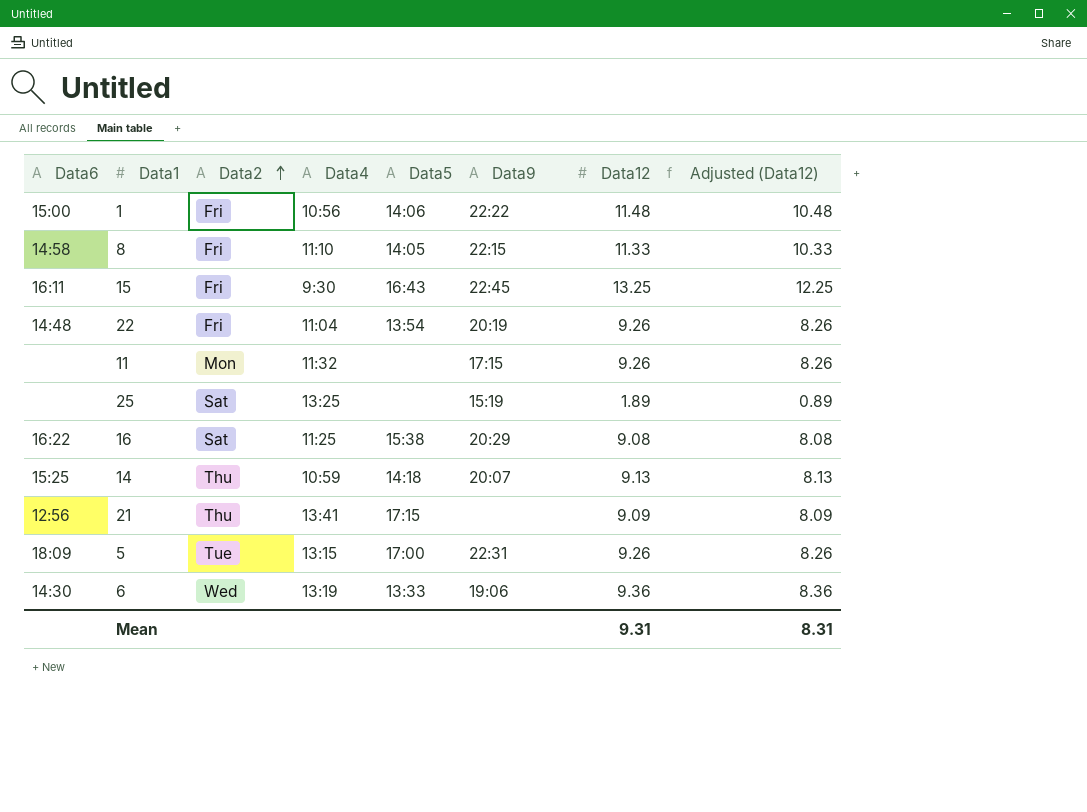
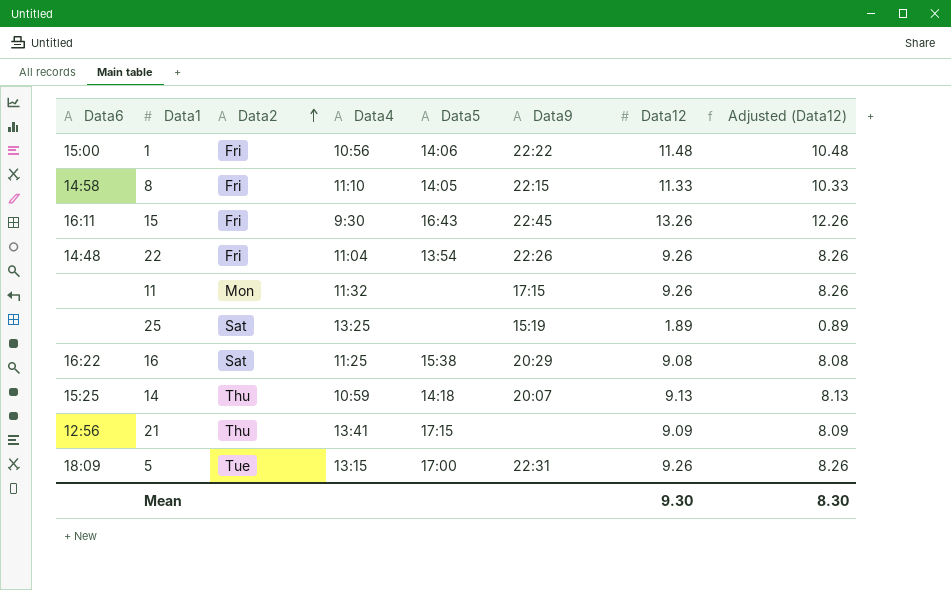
row 6: 14:30 | Wed | 13:19 | 13:33 | 19:06 | 9.36 | 8.36 -> none
15 | Data12: 13.25 -> 13.26
15 | Adjusted (Data12): 12.25 -> 12.26
22 | Data9: 20:19 -> 22:26
Mean | Data12: 9.31 -> 9.30
Mean | Adjusted (Data12): 8.31 -> 8.30

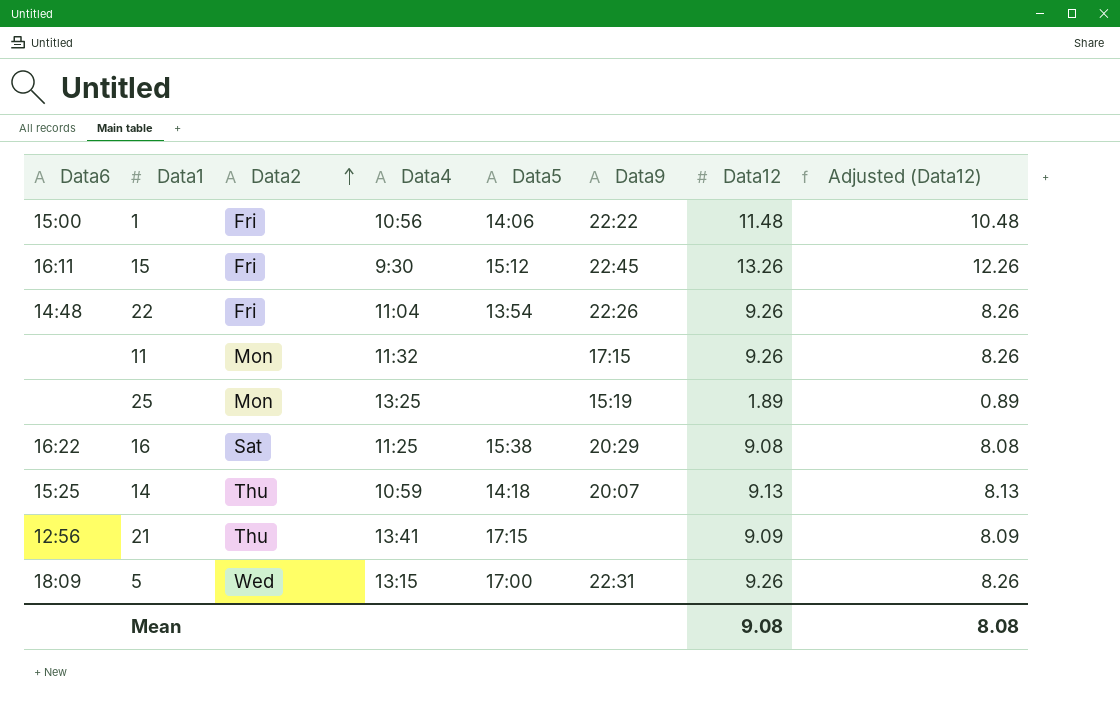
row 8: 14:58 | Fri | 11:10 | 14:05 | 22:15 | 11.33 | 10.33 -> none
15 | Data5: 16:43 -> 15:12
25 | Data2: Sat -> Mon
5 | Data2: Tue -> Wed
Mean | Data12: 9.30 -> 9.08
Mean | Adjusted (Data12): 8.30 -> 8.08

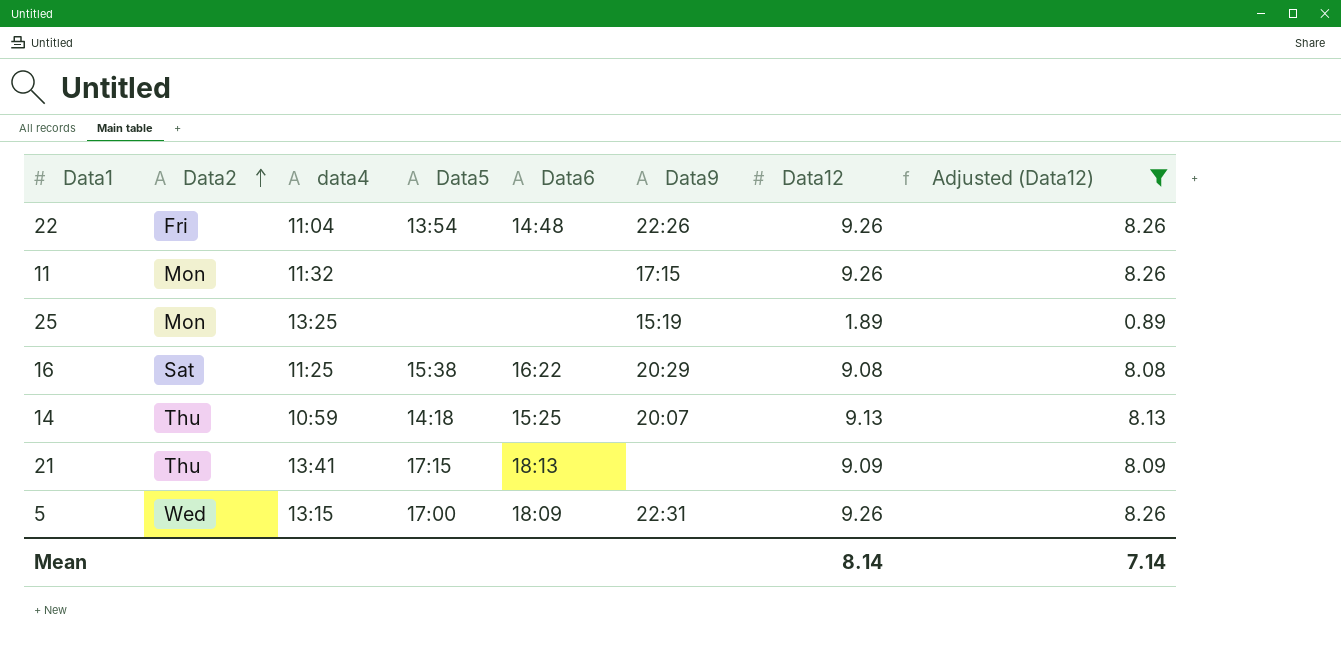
filter: none -> Adjusted (Data12) <= 8.26
column name: Data4 -> data4
column Data6 | position: 1 -> 5
21 | Data6: 12:56 -> 18:13
Mean | Data12: 9.08 -> 8.14
Mean | Adjusted (Data12): 8.08 -> 7.14

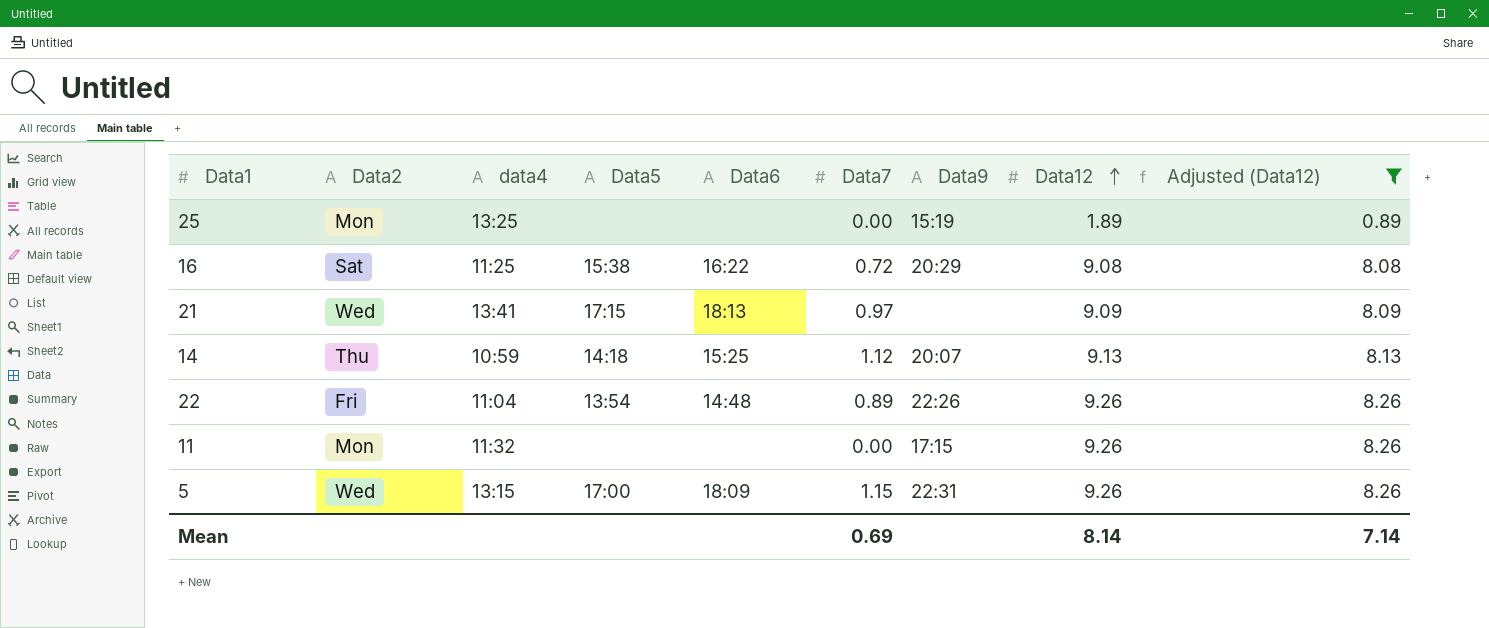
row order: Data2 ascending -> Data12 ascending
column Data7 | position: none -> 6
21 | Data2: Thu -> Wed

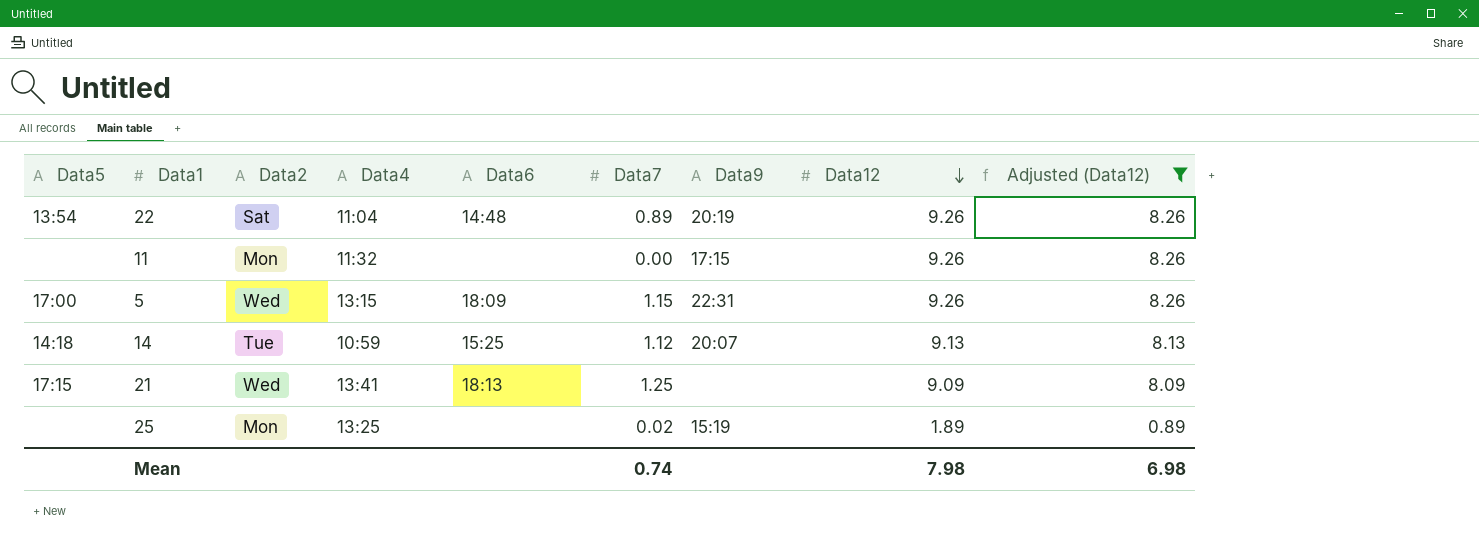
row order: Data12 ascending -> Data12 descending
column Data5 | position: 4 -> 1
column name: data4 -> Data4
row 16: Sat | 11:25 | 15:38 | 16:22 | 0.72 | 20:29 | 9.08 | 8.08 -> none
22 | Data2: Fri -> Sat
22 | Data9: 22:26 -> 20:19
14 | Data2: Thu -> Tue
21 | Data7: 0.97 -> 1.25
25 | Data7: 0.00 -> 0.02
Mean | Data7: 0.69 -> 0.74
Mean | Data12: 8.14 -> 7.98
Mean | Adjusted (Data12): 7.14 -> 6.98

